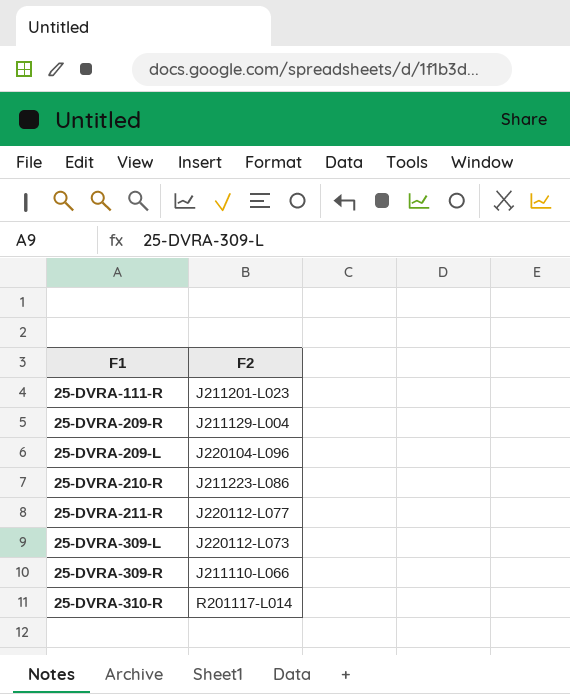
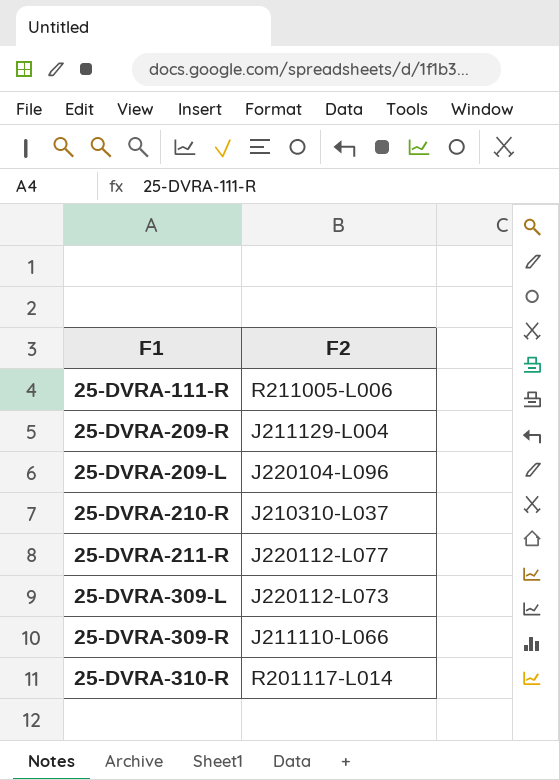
25-DVRA-111-R | F2: J211201-L023 -> R211005-L006
25-DVRA-210-R | F2: J211223-L086 -> J210310-L037

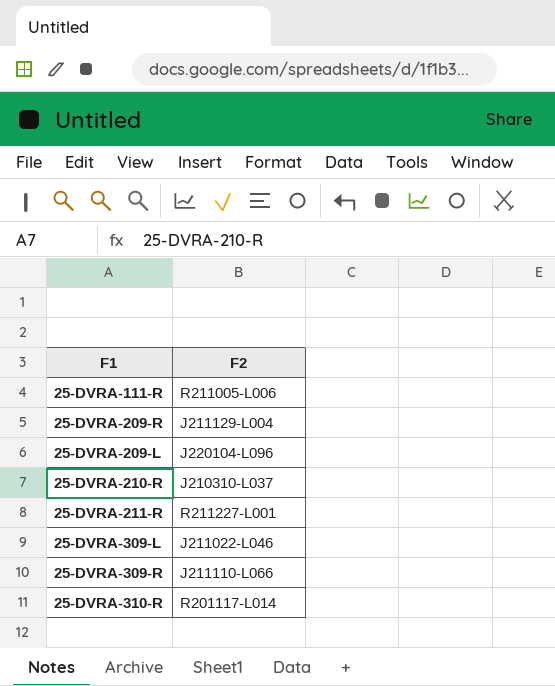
25-DVRA-211-R | F2: J220112-L077 -> R211227-L001
25-DVRA-309-L | F2: J220112-L073 -> J211022-L046

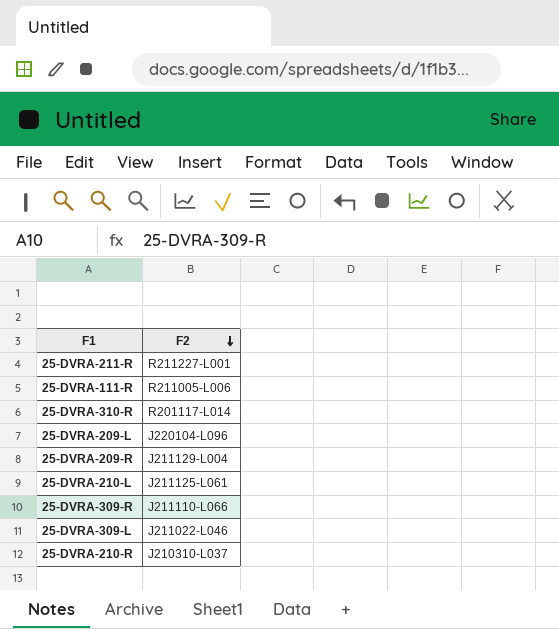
row order: none -> F2 descending
row 25-DVRA-210-L: none -> J211125-L061

